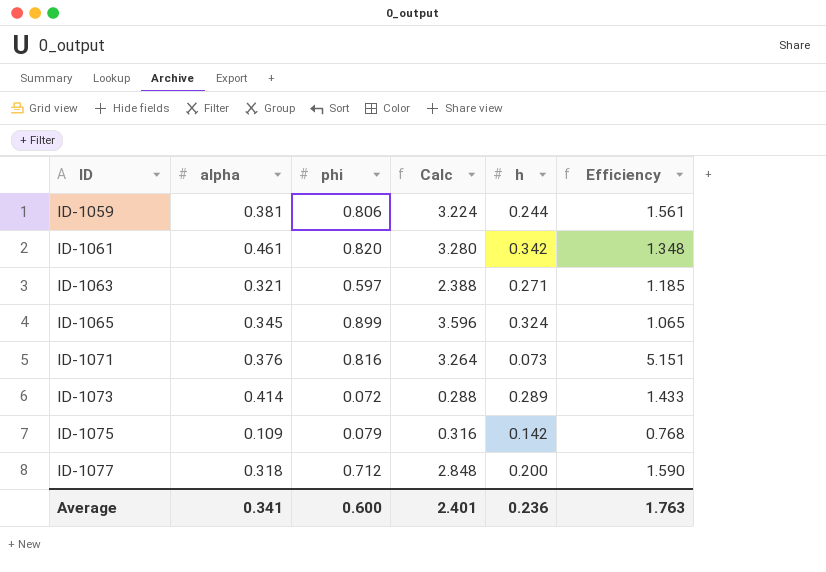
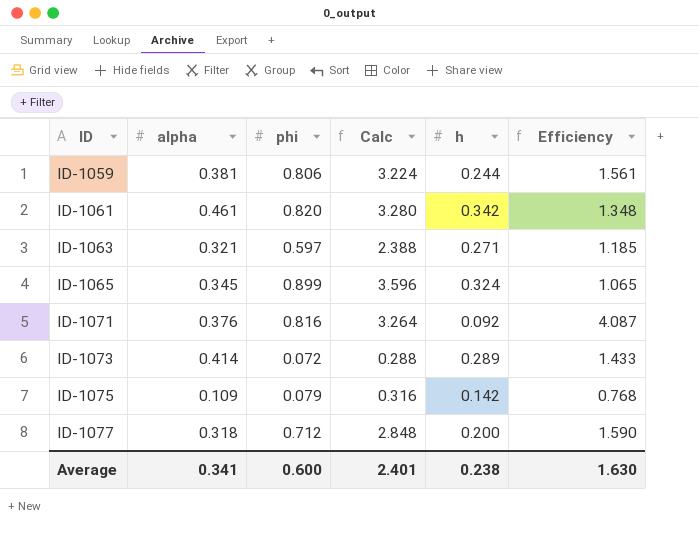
ID-1071 | h: 0.073 -> 0.092
ID-1071 | Efficiency: 5.151 -> 4.087
Average | h: 0.236 -> 0.238
Average | Efficiency: 1.763 -> 1.630

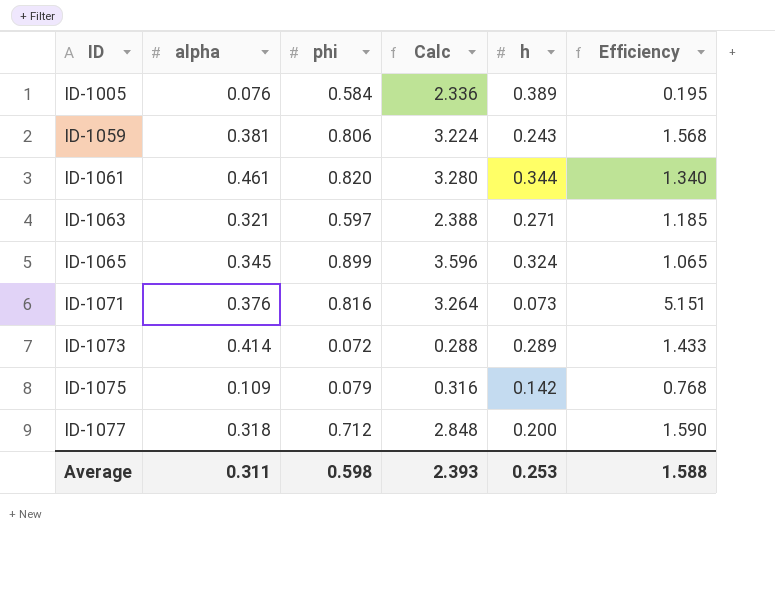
row ID-1005: none -> 0.076 | 0.584 | 2.336 | 0.389 | 0.195
ID-1059 | h: 0.244 -> 0.243
ID-1059 | Efficiency: 1.561 -> 1.568
ID-1061 | h: 0.342 -> 0.344
ID-1061 | Efficiency: 1.348 -> 1.340
ID-1071 | h: 0.092 -> 0.073
ID-1071 | Efficiency: 4.087 -> 5.151
Average | alpha: 0.341 -> 0.311
Average | phi: 0.600 -> 0.598
Average | Calc: 2.401 -> 2.393
Average | h: 0.238 -> 0.253
Average | Efficiency: 1.630 -> 1.588

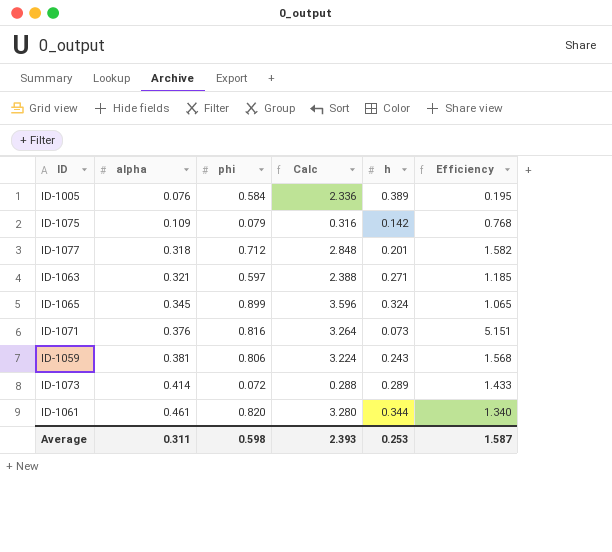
row order: ID ascending -> alpha ascending
ID-1077 | h: 0.200 -> 0.201
ID-1077 | Efficiency: 1.590 -> 1.582
Average | Efficiency: 1.588 -> 1.587

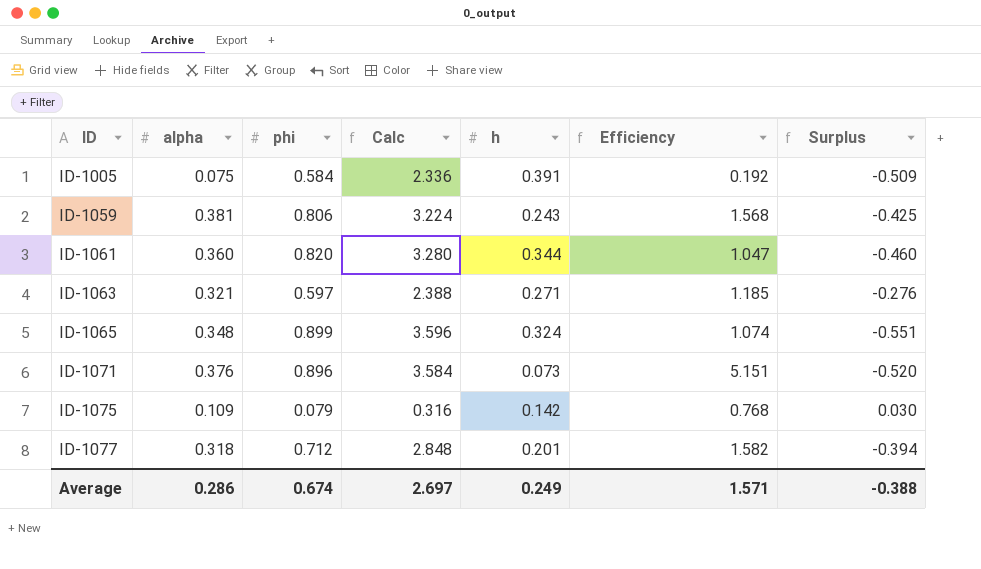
row order: alpha ascending -> ID ascending
column Surplus | formula: none -> [alpha] - [phi]
row ID-1073: 0.414 | 0.072 | 0.288 | 0.289 | 1.433 -> none
ID-1005 | alpha: 0.076 -> 0.075
ID-1005 | h: 0.389 -> 0.391
ID-1005 | Efficiency: 0.195 -> 0.192
ID-1061 | alpha: 0.461 -> 0.360
ID-1061 | Efficiency: 1.340 -> 1.047
ID-1065 | alpha: 0.345 -> 0.348
ID-1065 | Efficiency: 1.065 -> 1.074
ID-1071 | phi: 0.816 -> 0.896
ID-1071 | Calc: 3.264 -> 3.584
Average | alpha: 0.311 -> 0.286
Average | phi: 0.598 -> 0.674
Average | Calc: 2.393 -> 2.697
Average | h: 0.253 -> 0.249
Average | Efficiency: 1.587 -> 1.571

